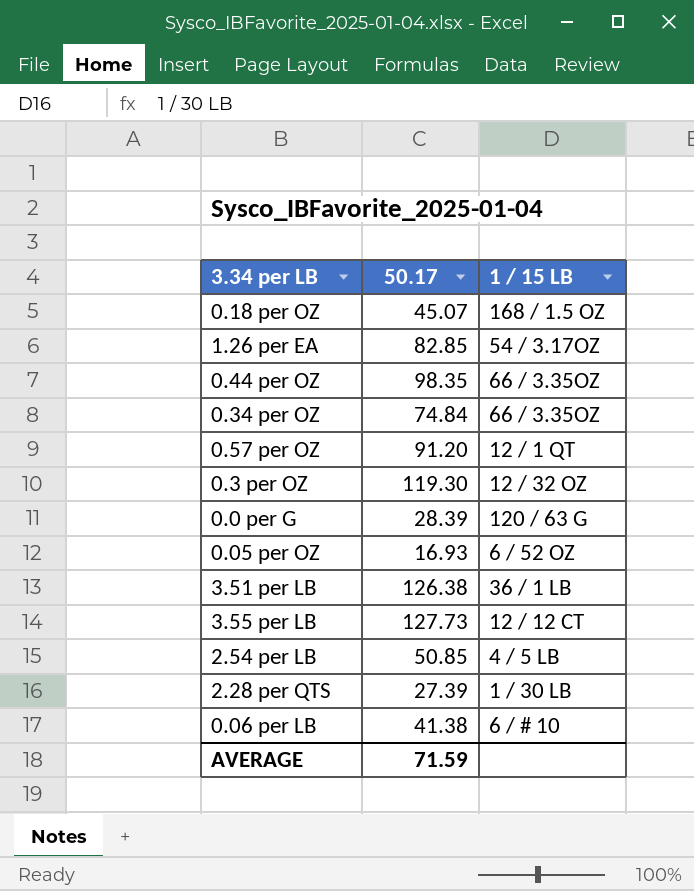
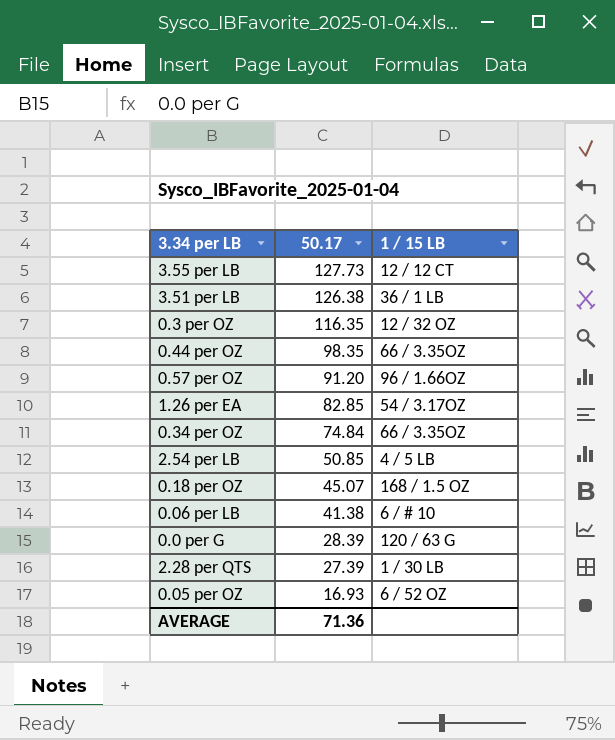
row order: none -> 50.17 descending
0.3 per OZ | 50.17: 119.30 -> 116.35
0.57 per OZ | 1 / 15 LB: 12 / 1 QT -> 96 / 1.66OZ
AVERAGE | 50.17: 71.59 -> 71.36

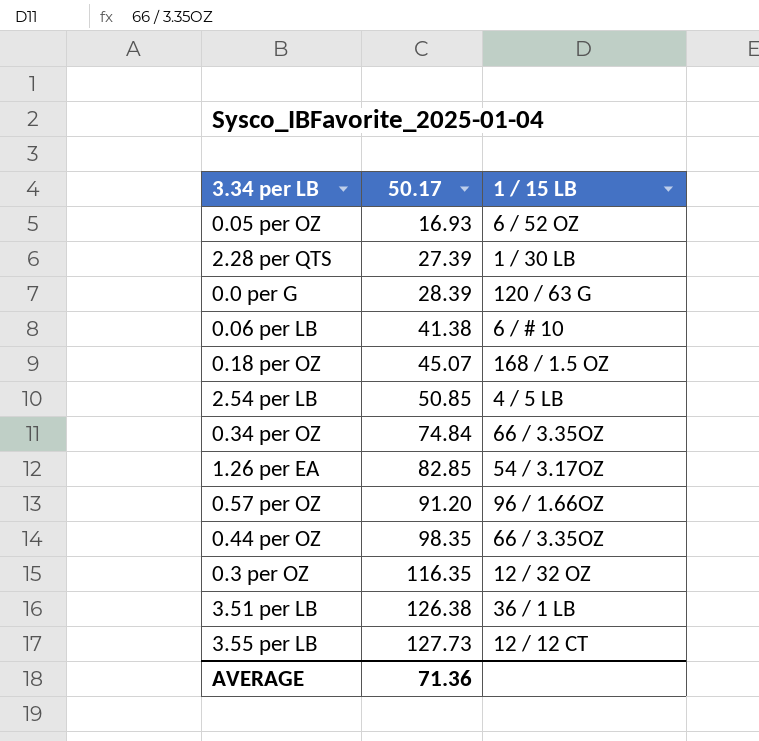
row order: 50.17 descending -> 50.17 ascending

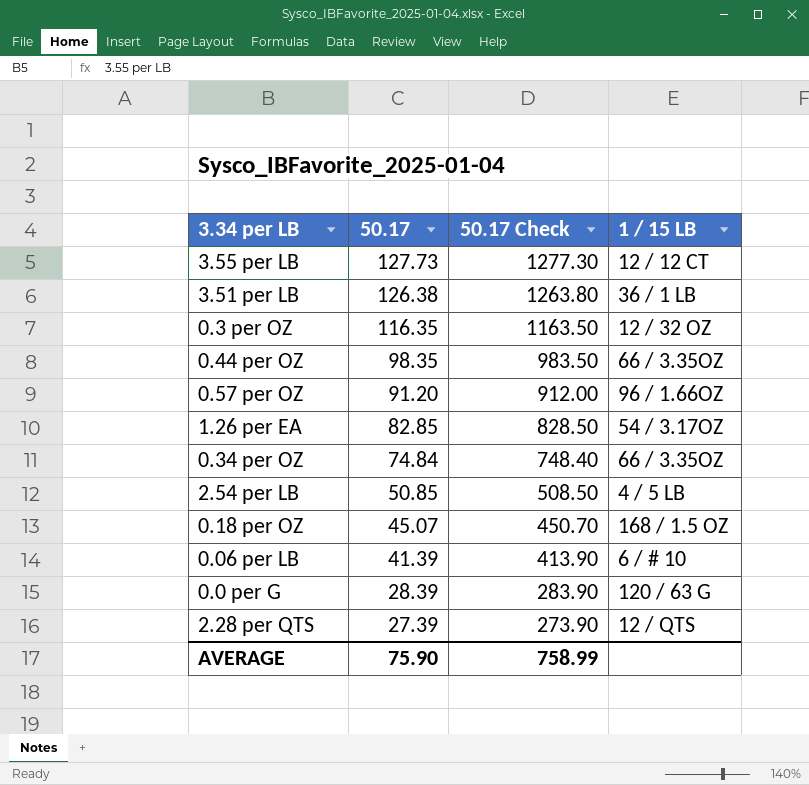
row order: 50.17 ascending -> 50.17 descending
column 50.17 Check | formula: none -> [50.17] * 10
row 0.05 per OZ: 16.93 | 6 / 52 OZ -> none
0.06 per LB | 50.17: 41.38 -> 41.39
2.28 per QTS | 1 / 15 LB: 1 / 30 LB -> 12 / QTS
AVERAGE | 50.17: 71.36 -> 75.90

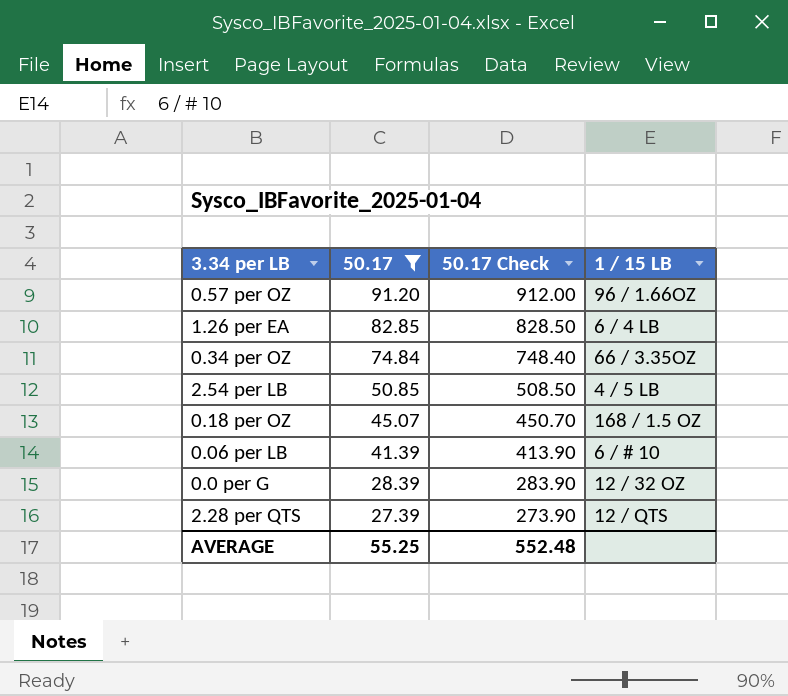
filter: none -> 50.17 <= 91.20
1.26 per EA | 1 / 15 LB: 54 / 3.17OZ -> 6 / 4 LB
0.0 per G | 1 / 15 LB: 120 / 63 G -> 12 / 32 OZ
AVERAGE | 50.17: 75.90 -> 55.25
AVERAGE | 50.17 Check: 758.99 -> 552.48

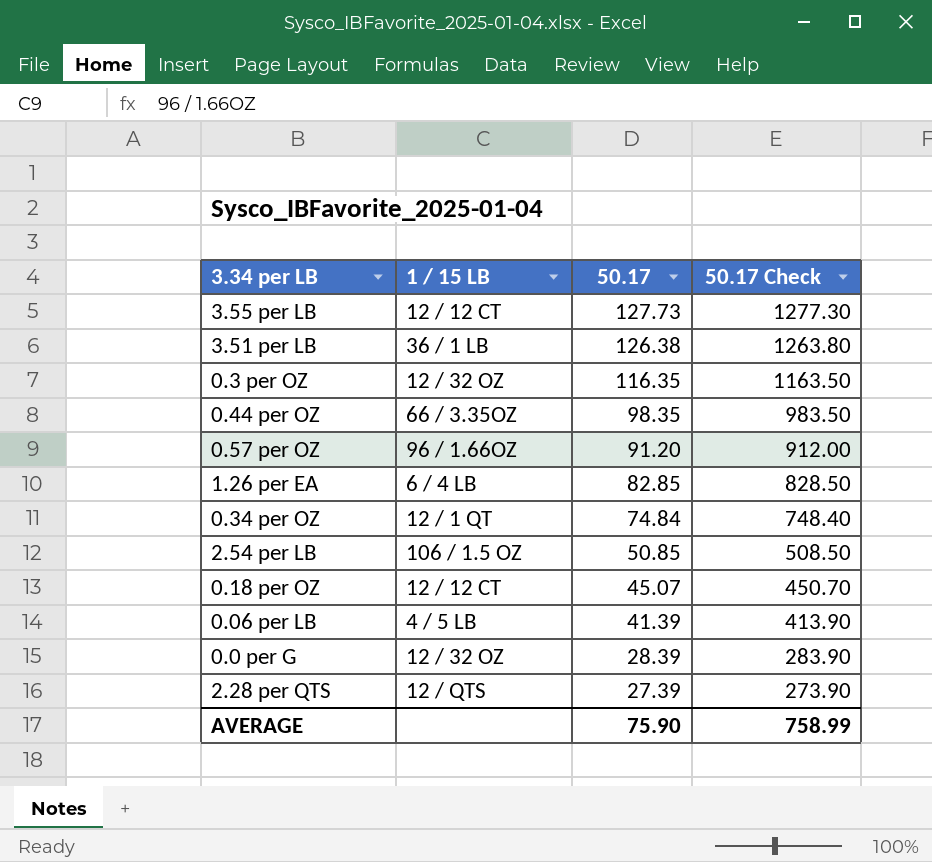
filter: 50.17 <= 91.20 -> none
column 1 / 15 LB | position: 4 -> 2
0.34 per OZ | 1 / 15 LB: 66 / 3.35OZ -> 12 / 1 QT
2.54 per LB | 1 / 15 LB: 4 / 5 LB -> 106 / 1.5 OZ
0.18 per OZ | 1 / 15 LB: 168 / 1.5 OZ -> 12 / 12 CT
0.06 per LB | 1 / 15 LB: 6 / # 10 -> 4 / 5 LB
AVERAGE | 50.17: 55.25 -> 75.90
AVERAGE | 50.17 Check: 552.48 -> 758.99

